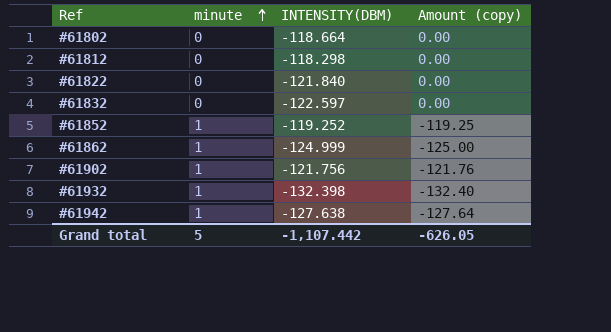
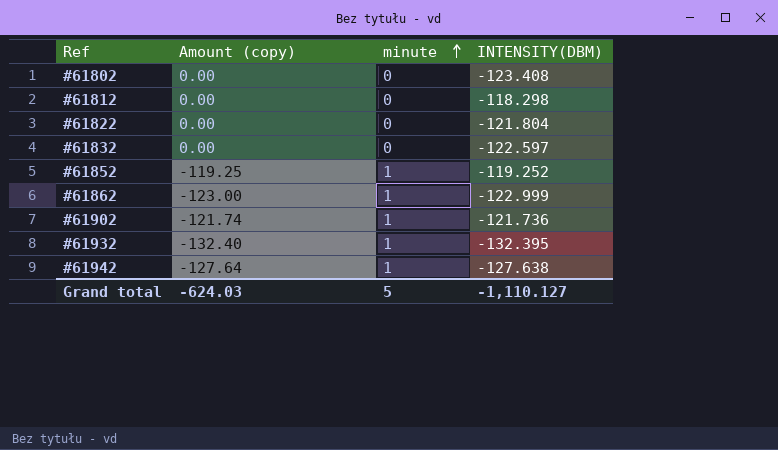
column Amount (copy) | position: 4 -> 2
#61802 | INTENSITY(DBM): -118.664 -> -123.408
#61822 | INTENSITY(DBM): -121.840 -> -121.804
#61862 | Amount (copy): -125.00 -> -123.00
#61862 | INTENSITY(DBM): -124.999 -> -122.999
#61902 | Amount (copy): -121.76 -> -121.74
#61902 | INTENSITY(DBM): -121.756 -> -121.736
#61932 | INTENSITY(DBM): -132.398 -> -132.395
Grand total | Amount (copy): -626.05 -> -624.03
Grand total | INTENSITY(DBM): -1,107.442 -> -1,110.127

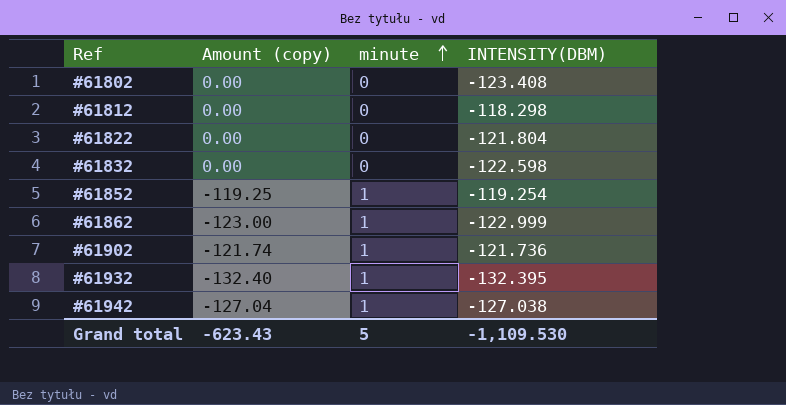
#61832 | INTENSITY(DBM): -122.597 -> -122.598
#61852 | INTENSITY(DBM): -119.252 -> -119.254
#61942 | Amount (copy): -127.64 -> -127.04
#61942 | INTENSITY(DBM): -127.638 -> -127.038
Grand total | Amount (copy): -624.03 -> -623.43
Grand total | INTENSITY(DBM): -1,110.127 -> -1,109.530

